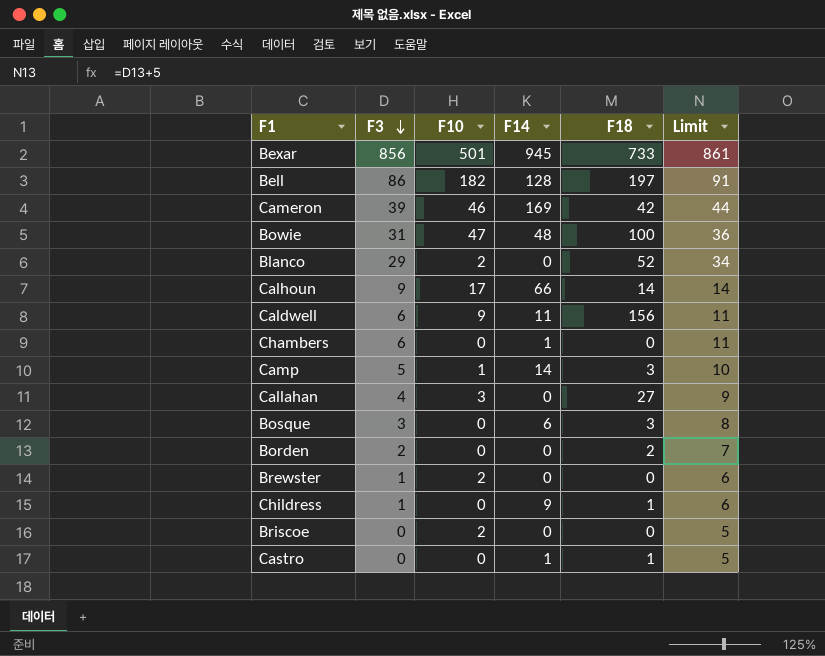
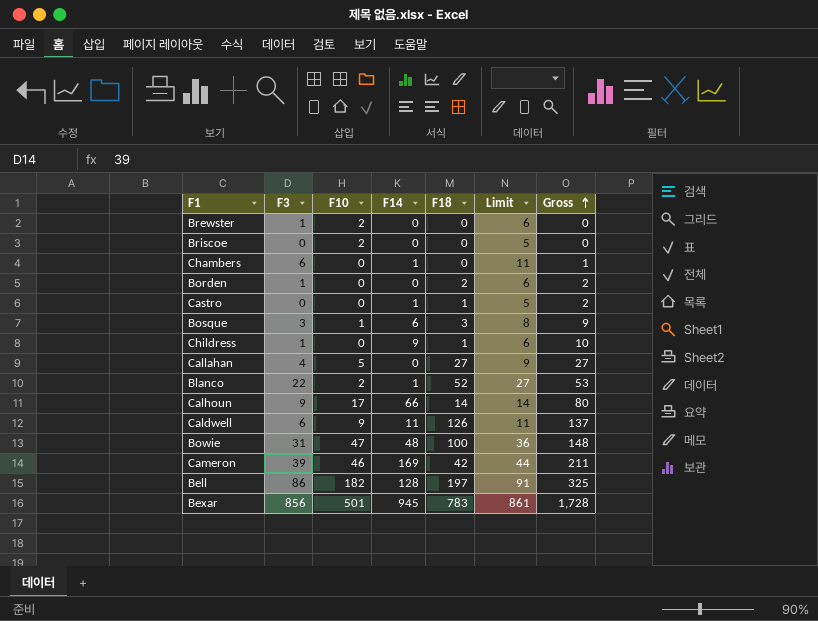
row order: F3 descending -> Gross ascending
column Gross | formula: none -> [F14] + [F18]
row Camp: 5 | 1 | 14 | 3 | 10 -> none
Borden | F3: 2 -> 1
Borden | Limit: 7 -> 6
Bosque | F10: 0 -> 1
Callahan | F10: 3 -> 5
Blanco | F3: 29 -> 22
Blanco | F14: 0 -> 1
Blanco | Limit: 34 -> 27
Caldwell | F18: 156 -> 126
Bexar | F18: 733 -> 783

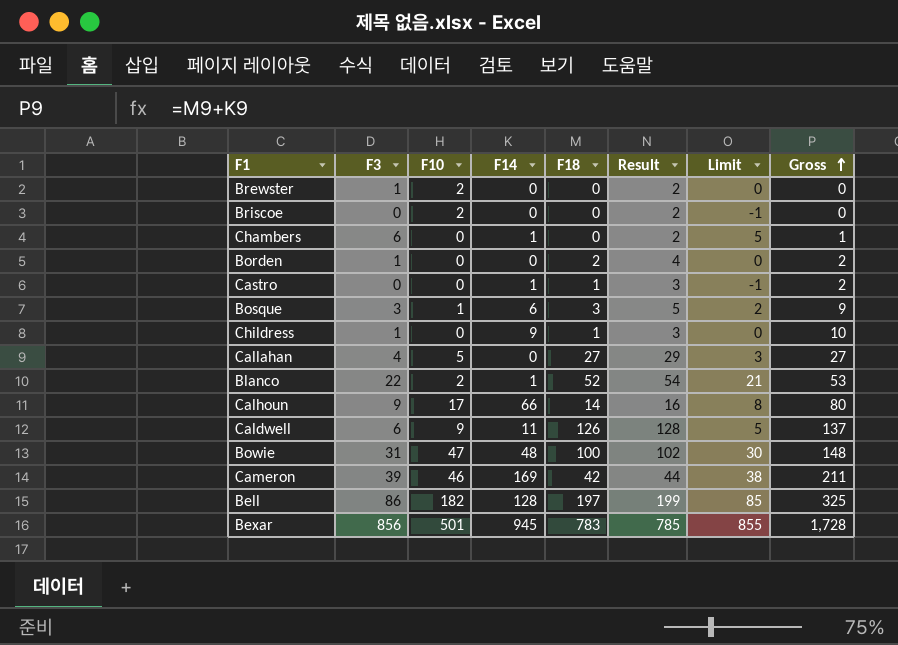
column Result | formula: none -> [F18] + 2
column Limit | formula: [F3] + 5 -> [F3] - 1

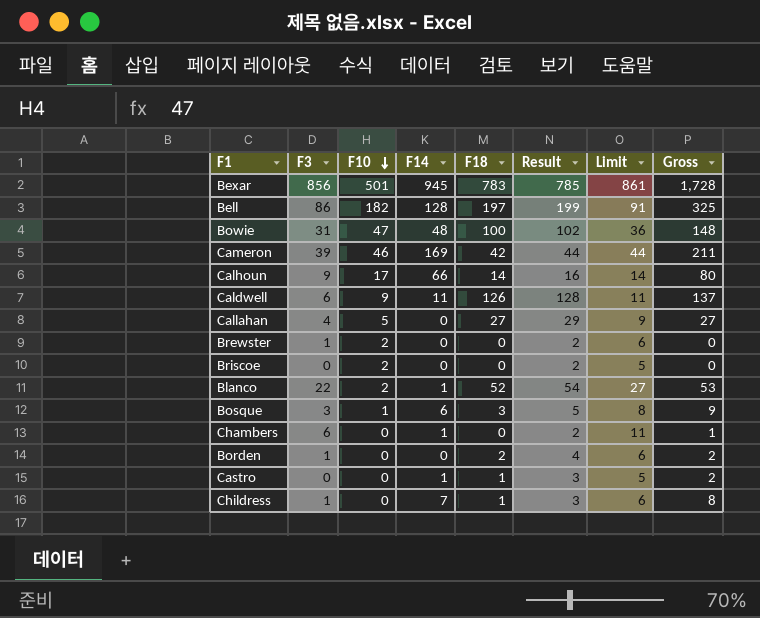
row order: Gross ascending -> F10 descending
column Limit | formula: [F3] - 1 -> [F3] + 5
Childress | F14: 9 -> 7
Childress | Gross: 10 -> 8

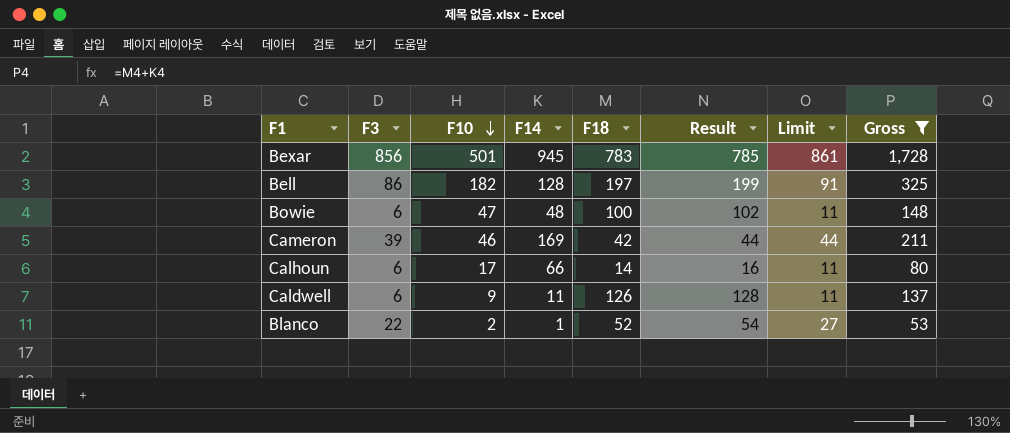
filter: none -> Gross >= 53
Bowie | F3: 31 -> 6
Bowie | Limit: 36 -> 11
Calhoun | F3: 9 -> 6
Calhoun | Limit: 14 -> 11

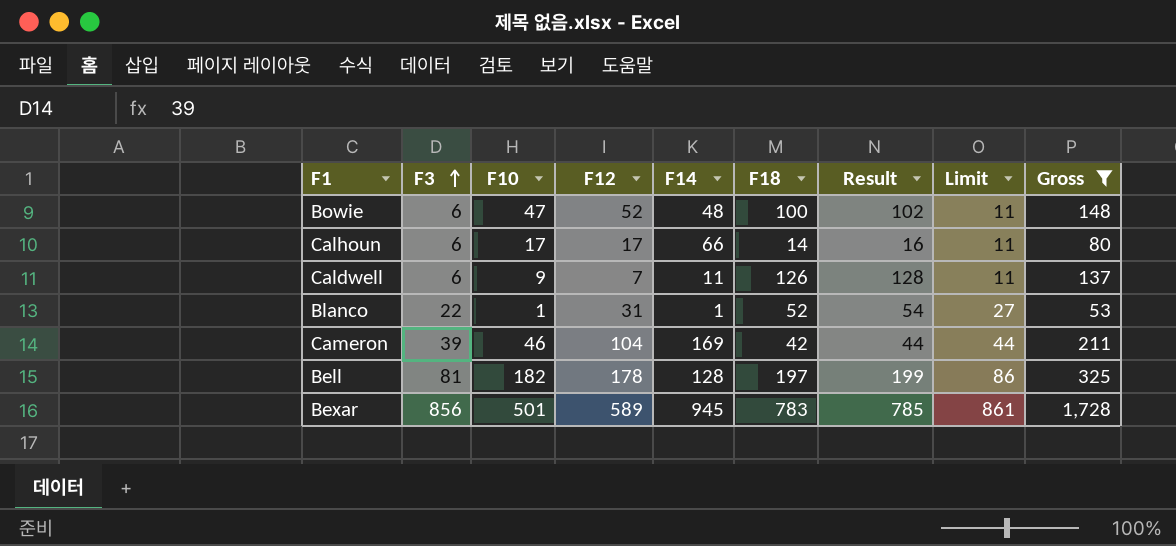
row order: F10 descending -> F3 ascending
column F12 | position: none -> 4
Blanco | F10: 2 -> 1
Bell | F3: 86 -> 81
Bell | Limit: 91 -> 86

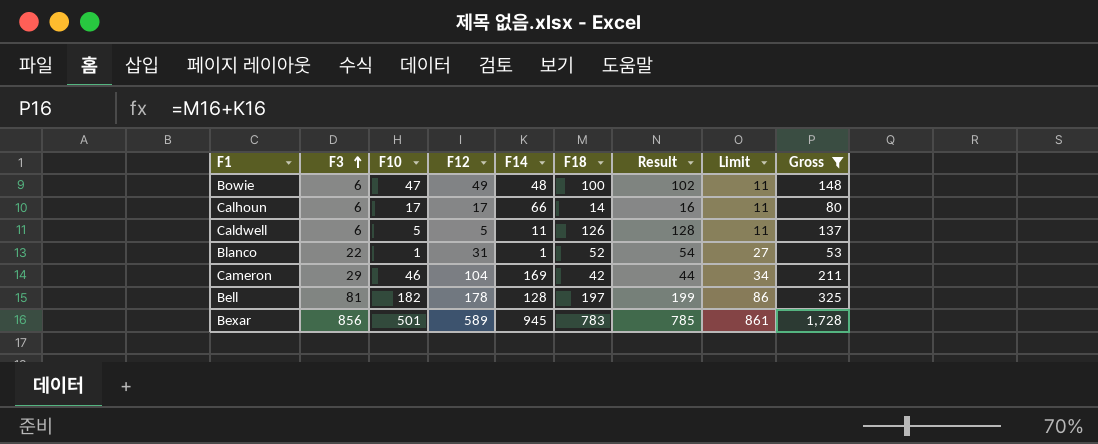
Bowie | F12: 52 -> 49
Caldwell | F10: 9 -> 5
Caldwell | F12: 7 -> 5
Cameron | F3: 39 -> 29
Cameron | Limit: 44 -> 34

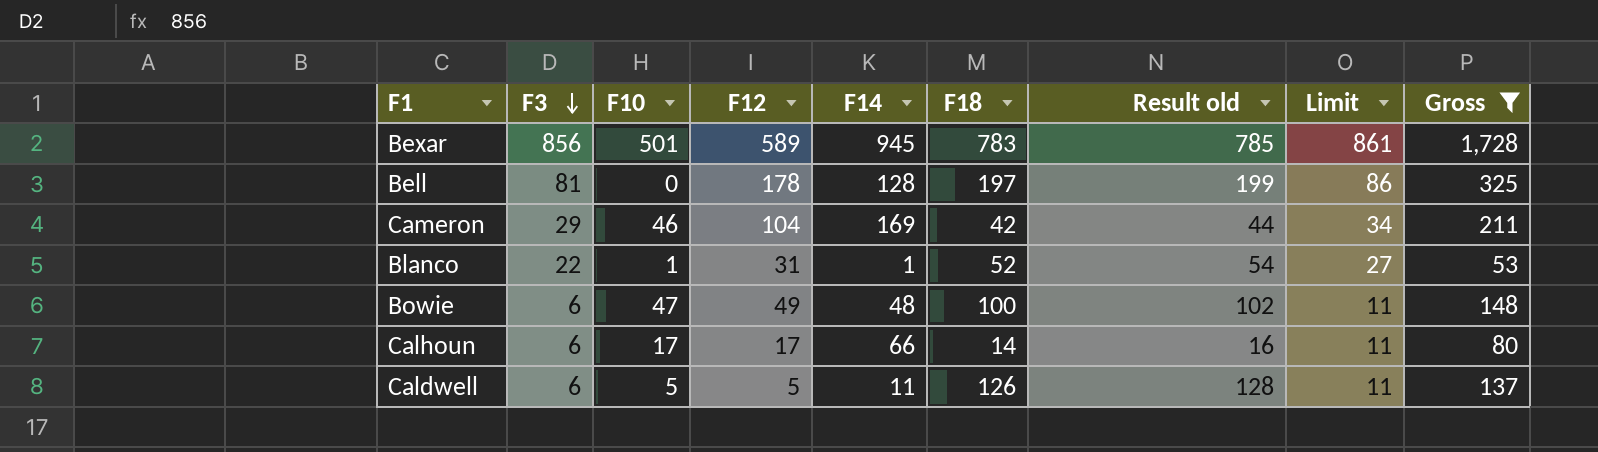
row order: F3 ascending -> F3 descending
column name: Result -> Result old
Bell | F10: 182 -> 0

